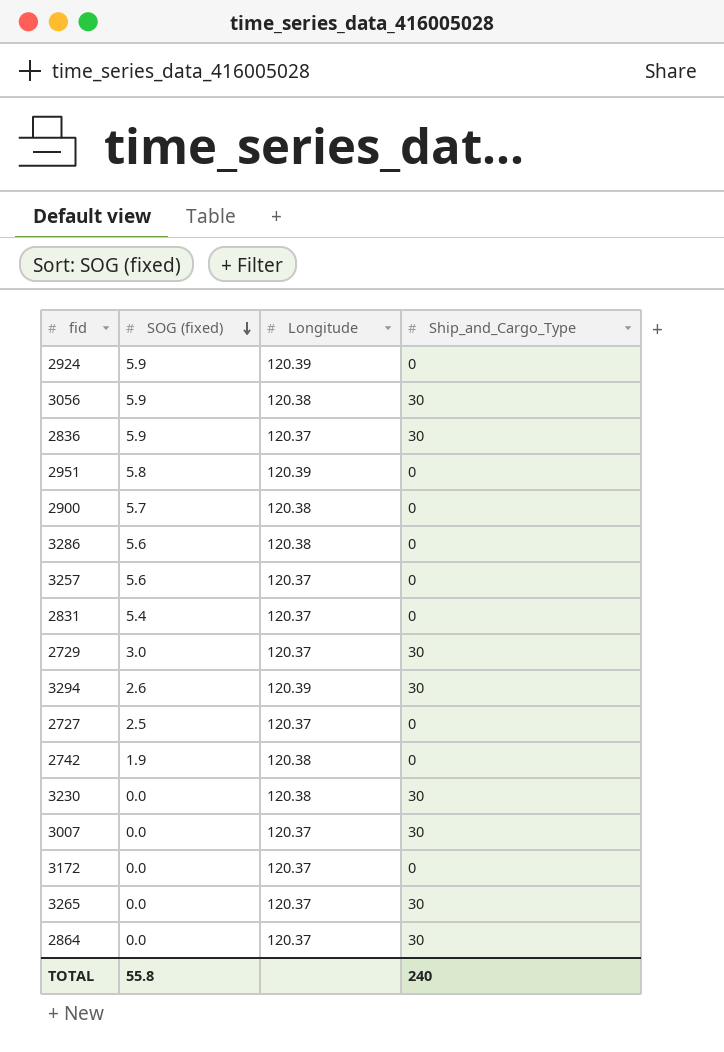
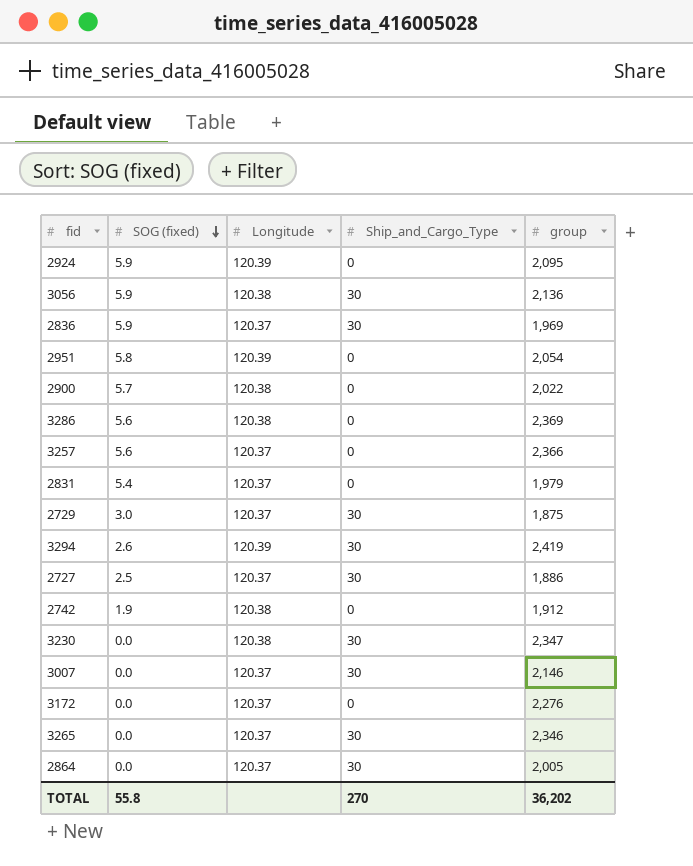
column group | position: none -> 5
2727 | Ship_and_Cargo_Type: 0 -> 30
TOTAL | Ship_and_Cargo_Type: 240 -> 270

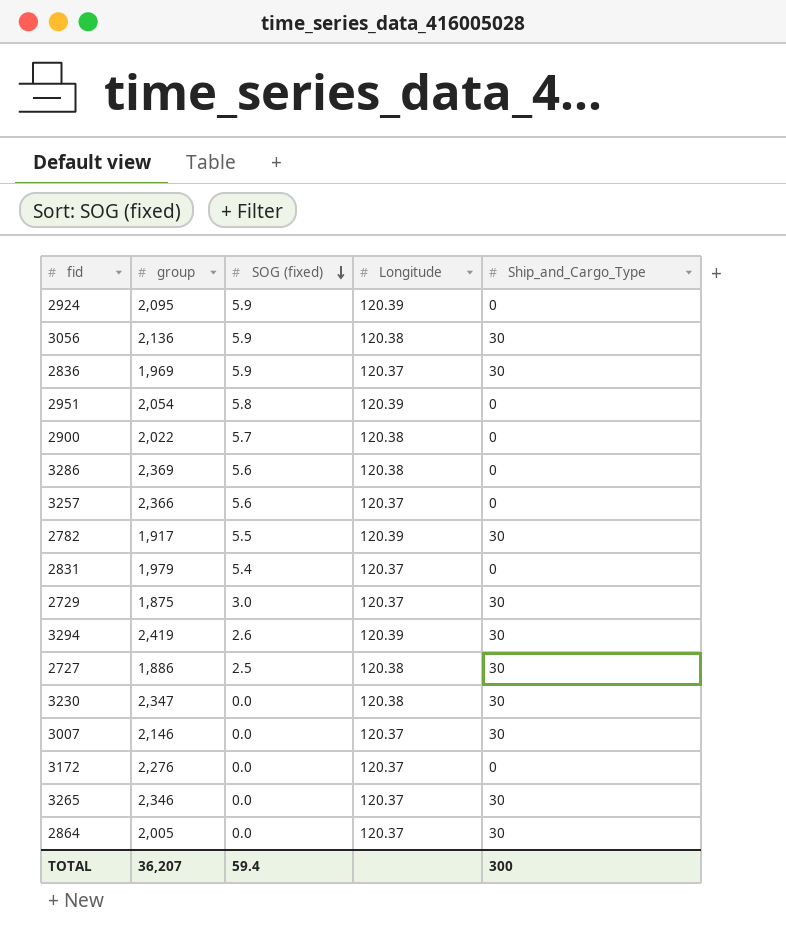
column group | position: 5 -> 2
row 2742: 1.9 | 120.38 | 0 | 1,912 -> none
row 2782: none -> 1,917 | 5.5 | 120.39 | 30
2727 | Longitude: 120.37 -> 120.38
TOTAL | group: 36,202 -> 36,207
TOTAL | SOG (fixed): 55.8 -> 59.4
TOTAL | Ship_and_Cargo_Type: 270 -> 300

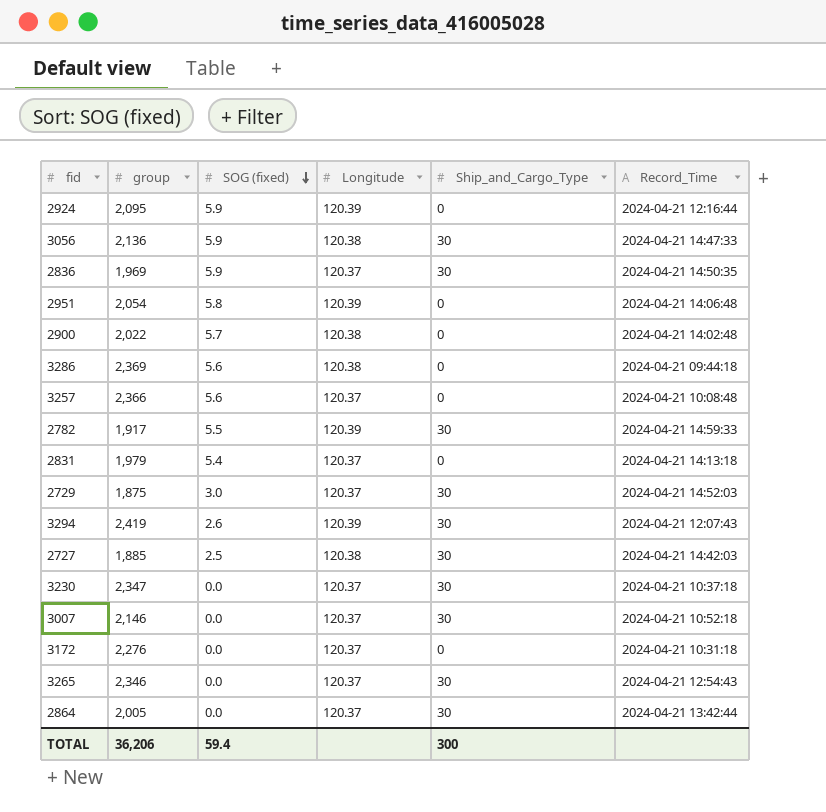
column Record_Time | position: none -> 6
2727 | group: 1,886 -> 1,885
3230 | Longitude: 120.38 -> 120.37
TOTAL | group: 36,207 -> 36,206

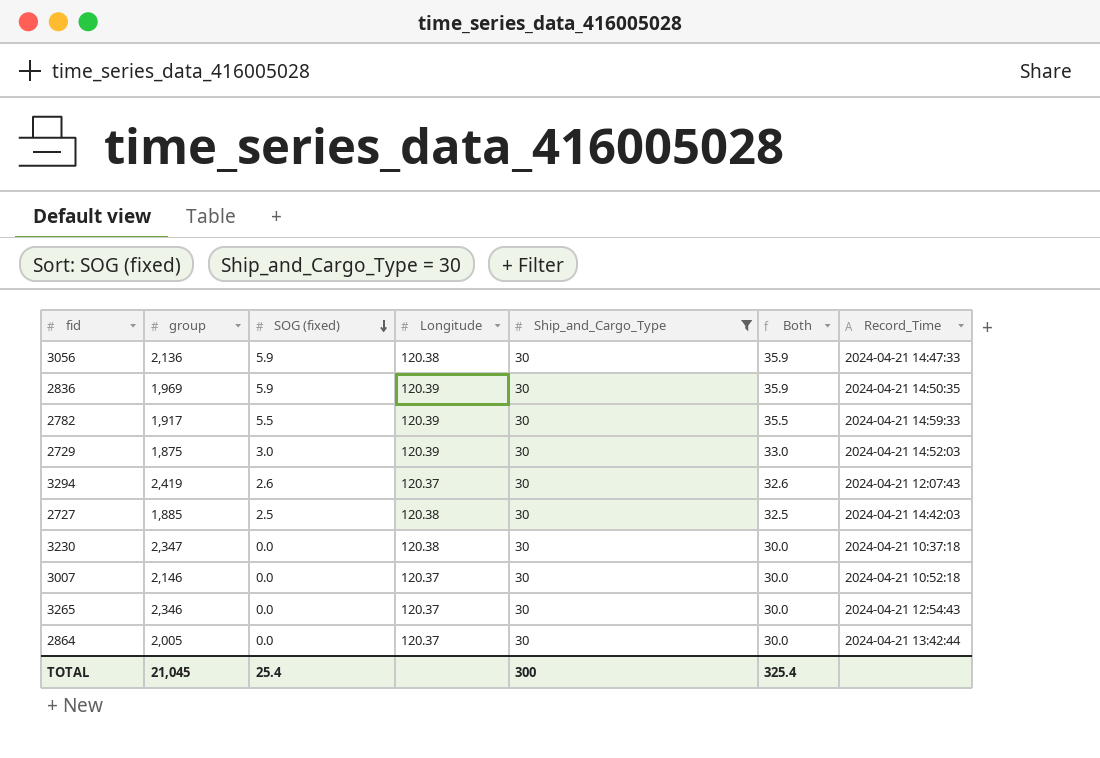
filter: none -> Ship_and_Cargo_Type = 30
column Both | formula: none -> [SOG (fixed)] + [Ship_and_Cargo_Type]
2836 | Longitude: 120.37 -> 120.39
2729 | Longitude: 120.37 -> 120.39
3294 | Longitude: 120.39 -> 120.37
3230 | Longitude: 120.37 -> 120.38
TOTAL | group: 36,206 -> 21,045
TOTAL | SOG (fixed): 59.4 -> 25.4

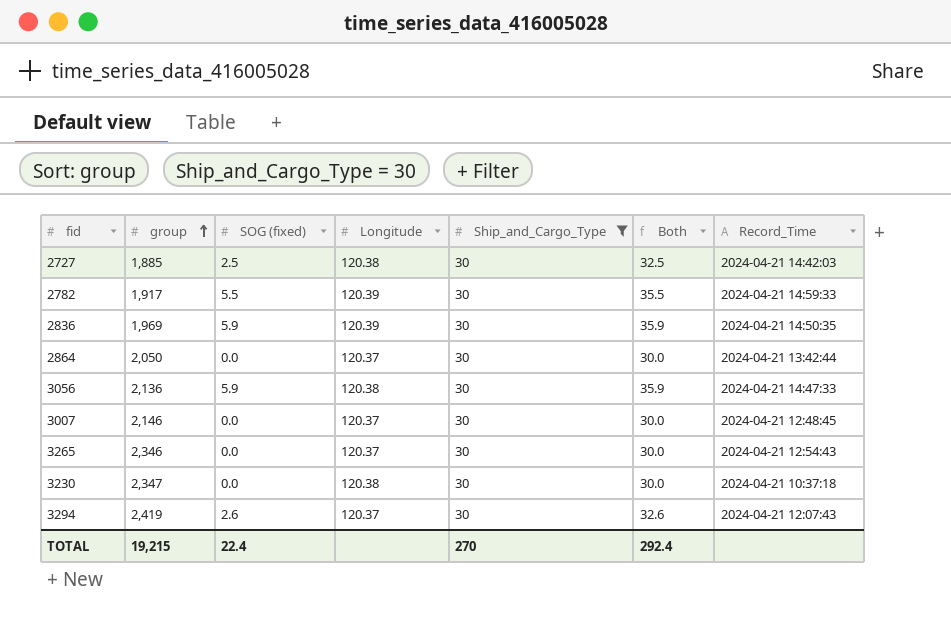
row order: SOG (fixed) descending -> group ascending
row 2729: 1,875 | 3.0 | 120.39 | 30 | 33.0 | 2024-04-21 14:52:03 -> none
2864 | group: 2,005 -> 2,050
3007 | Record_Time: 2024-04-21 10:52:18 -> 2024-04-21 12:48:45
TOTAL | group: 21,045 -> 19,215
TOTAL | SOG (fixed): 25.4 -> 22.4
TOTAL | Ship_and_Cargo_Type: 300 -> 270
TOTAL | Both: 325.4 -> 292.4

